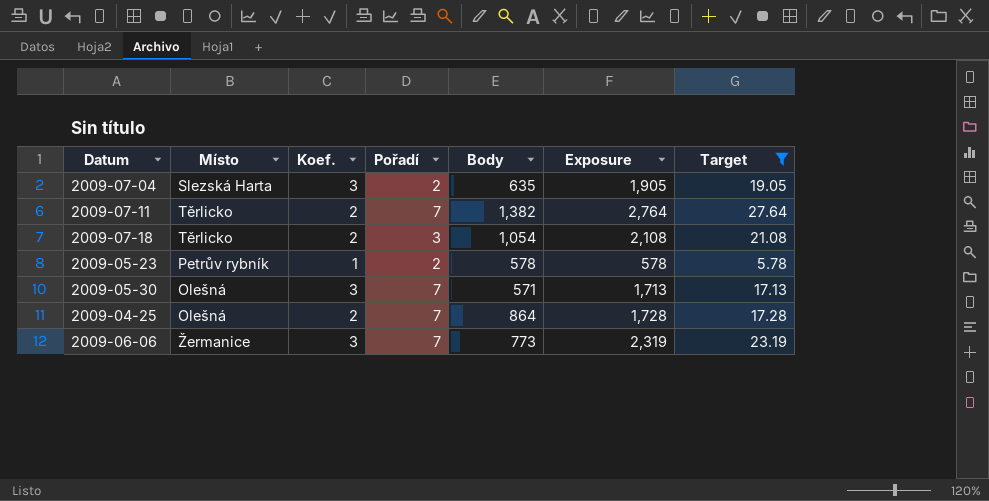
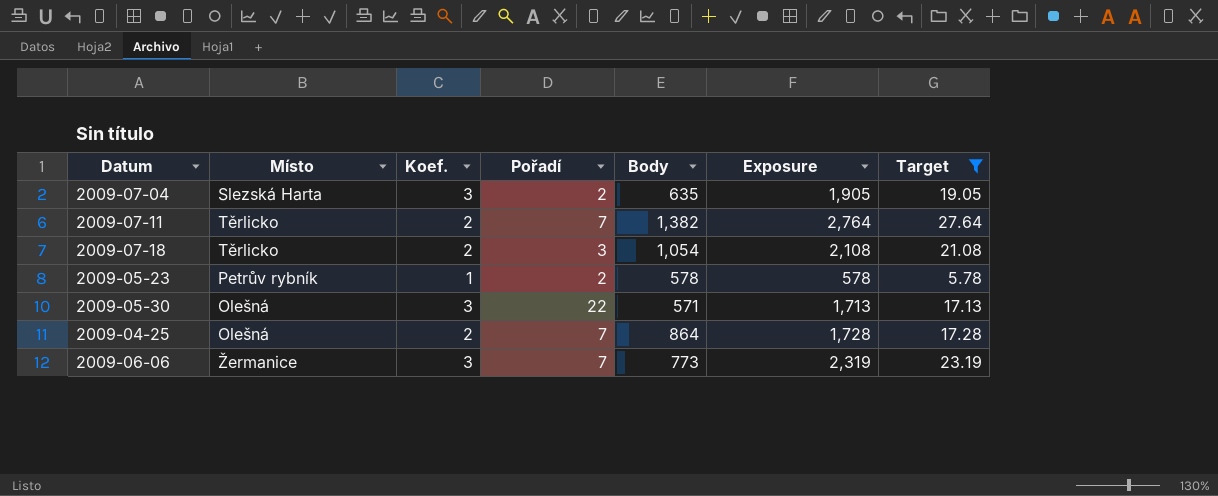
2009-05-30 | Pořadí: 7 -> 22

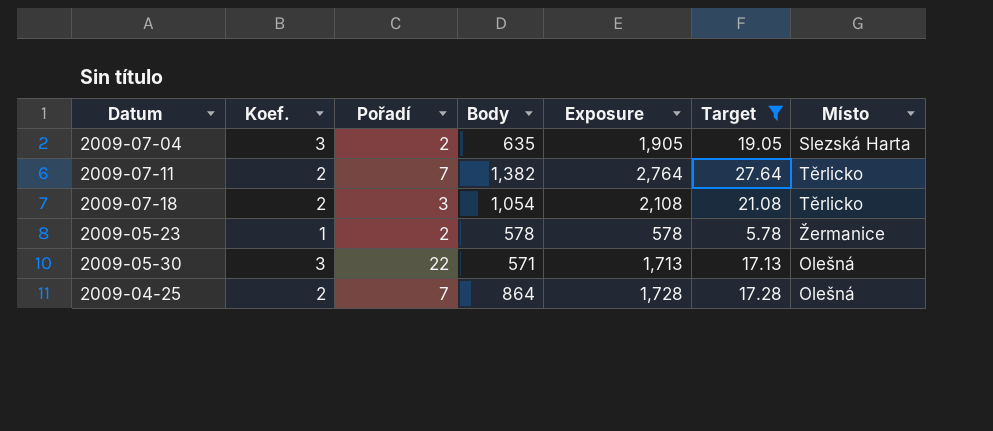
column Místo | position: 2 -> 7
row 2009-06-06: Žermanice | 3 | 7 | 773 | 2,319 | 23.19 -> none
2009-05-23 | Místo: Petrův rybník -> Žermanice

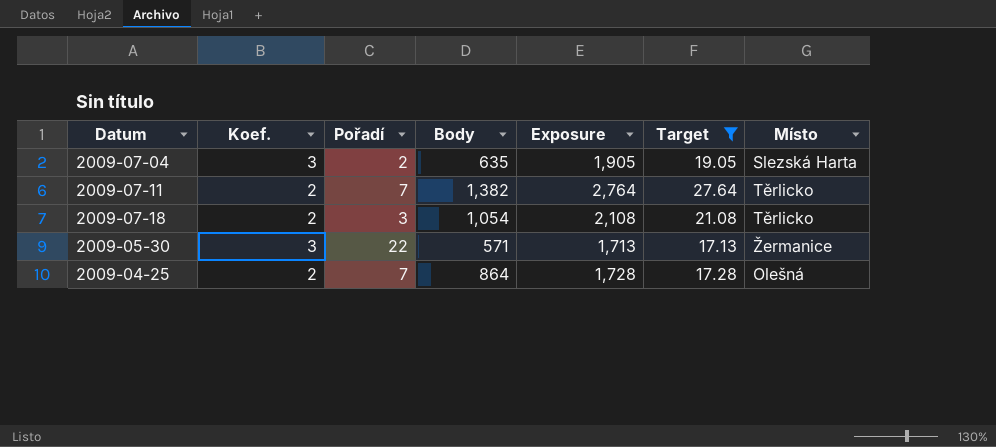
row 2009-05-23: 1 | 2 | 578 | 578 | 5.78 | Žermanice -> none
2009-05-30 | Místo: Olešná -> Žermanice

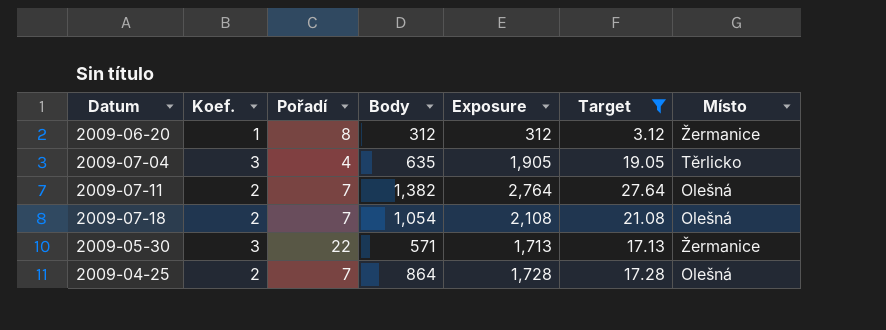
row 2009-06-20: none -> 1 | 8 | 312 | 312 | 3.12 | Žermanice
2009-07-04 | Pořadí: 2 -> 4
2009-07-04 | Místo: Slezská Harta -> Těrlicko
2009-07-11 | Místo: Těrlicko -> Olešná
2009-07-18 | Pořadí: 3 -> 7
2009-07-18 | Místo: Těrlicko -> Olešná

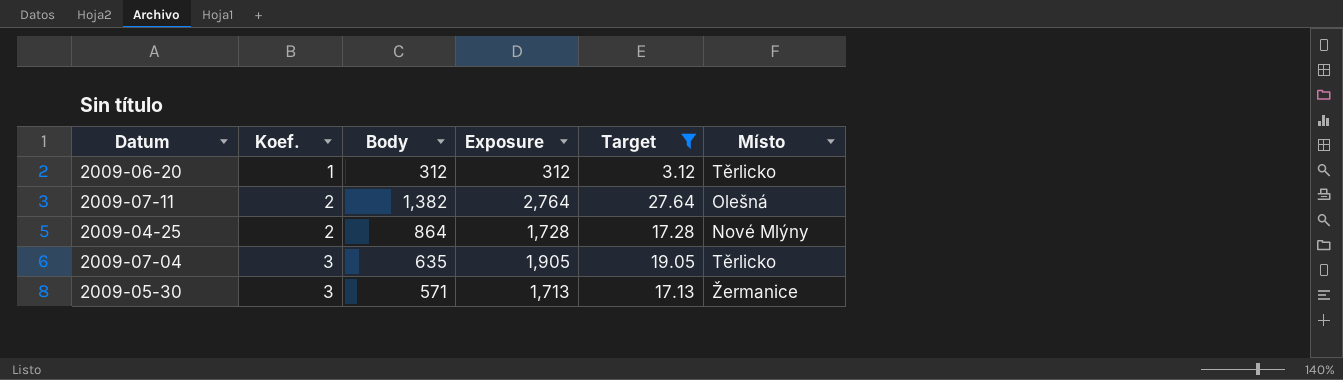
row order: none -> Koef. ascending
column Pořadí | position: 3 -> none
row 2009-07-18: 2 | 7 | 1,054 | 2,108 | 21.08 | Olešná -> none
2009-06-20 | Místo: Žermanice -> Těrlicko
2009-04-25 | Místo: Olešná -> Nové Mlýny

